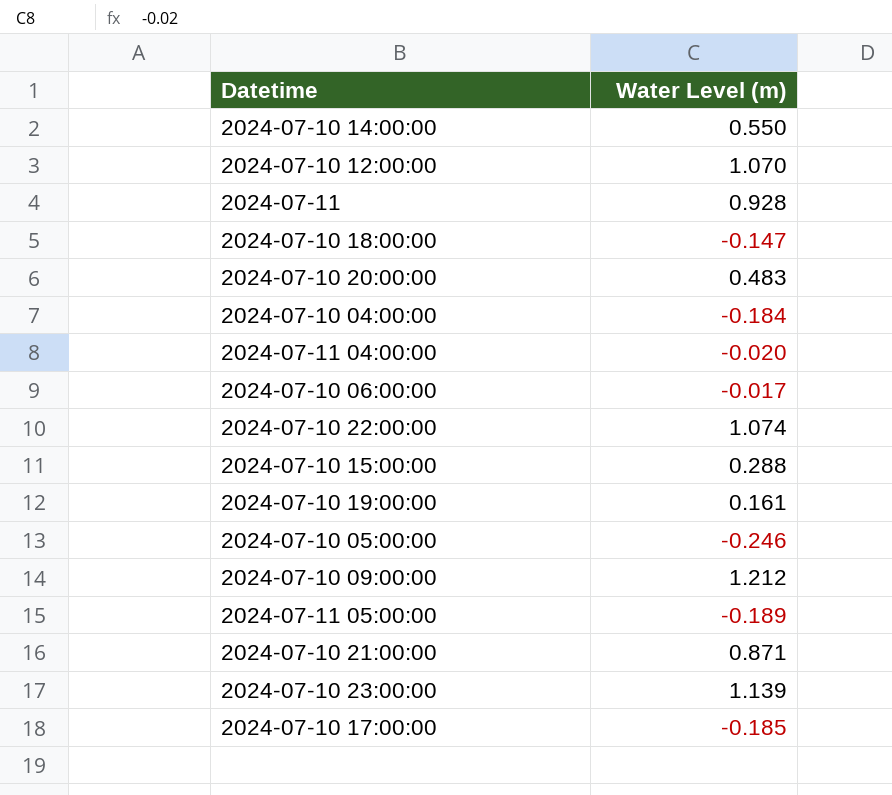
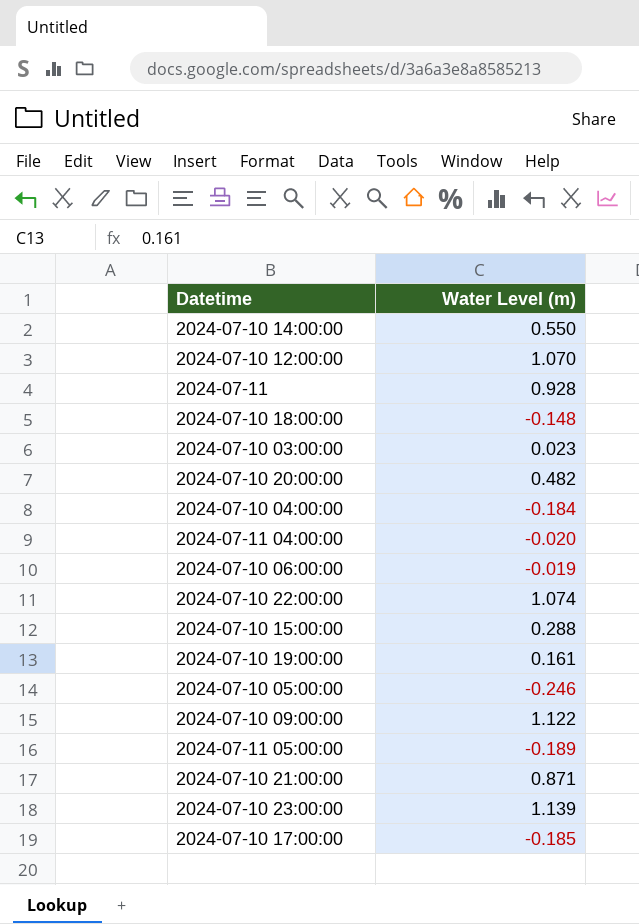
2024-07-10 18:00:00 | Water Level (m): -0.147 -> -0.148
row 2024-07-10 03:00:00: none -> 0.023
2024-07-10 20:00:00 | Water Level (m): 0.483 -> 0.482
2024-07-10 06:00:00 | Water Level (m): -0.017 -> -0.019
2024-07-10 09:00:00 | Water Level (m): 1.212 -> 1.122

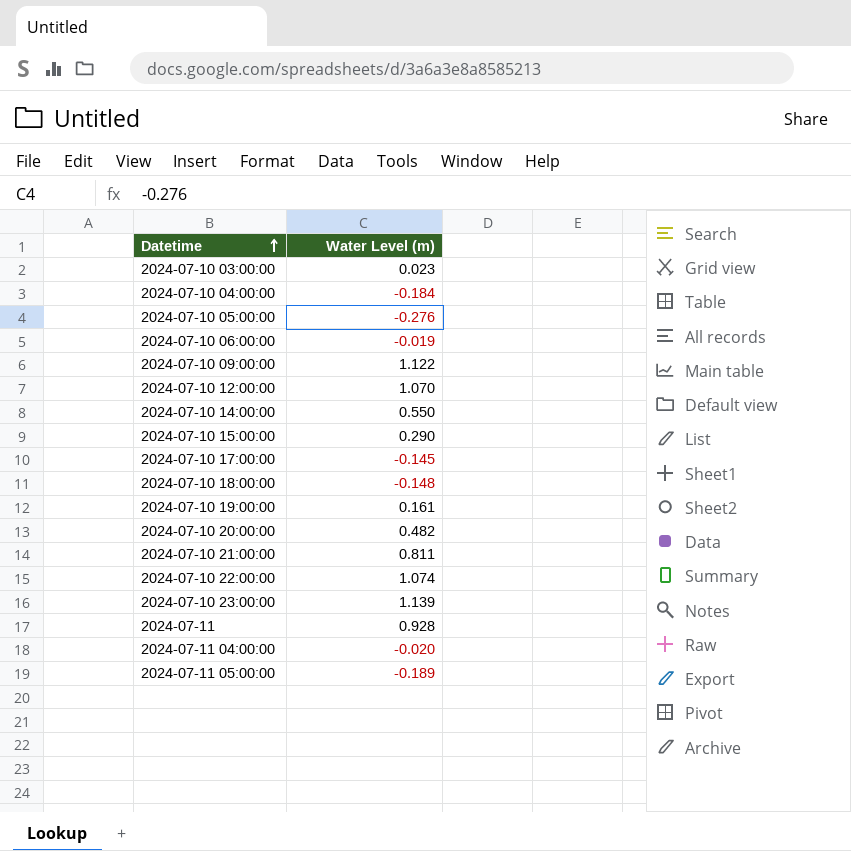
row order: none -> Datetime ascending
2024-07-10 05:00:00 | Water Level (m): -0.246 -> -0.276
2024-07-10 15:00:00 | Water Level (m): 0.288 -> 0.290
2024-07-10 17:00:00 | Water Level (m): -0.185 -> -0.145
2024-07-10 21:00:00 | Water Level (m): 0.871 -> 0.811

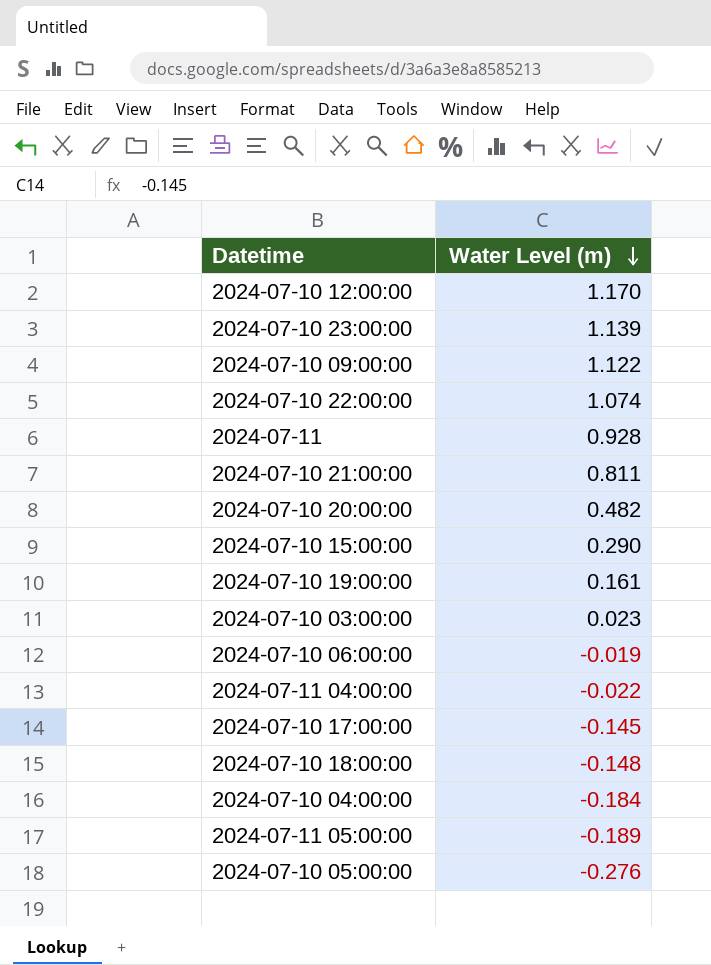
row order: Datetime ascending -> Water Level (m) descending
row 2024-07-10 14:00:00: 0.550 -> none
2024-07-10 12:00:00 | Water Level (m): 1.070 -> 1.170
2024-07-11 04:00:00 | Water Level (m): -0.020 -> -0.022

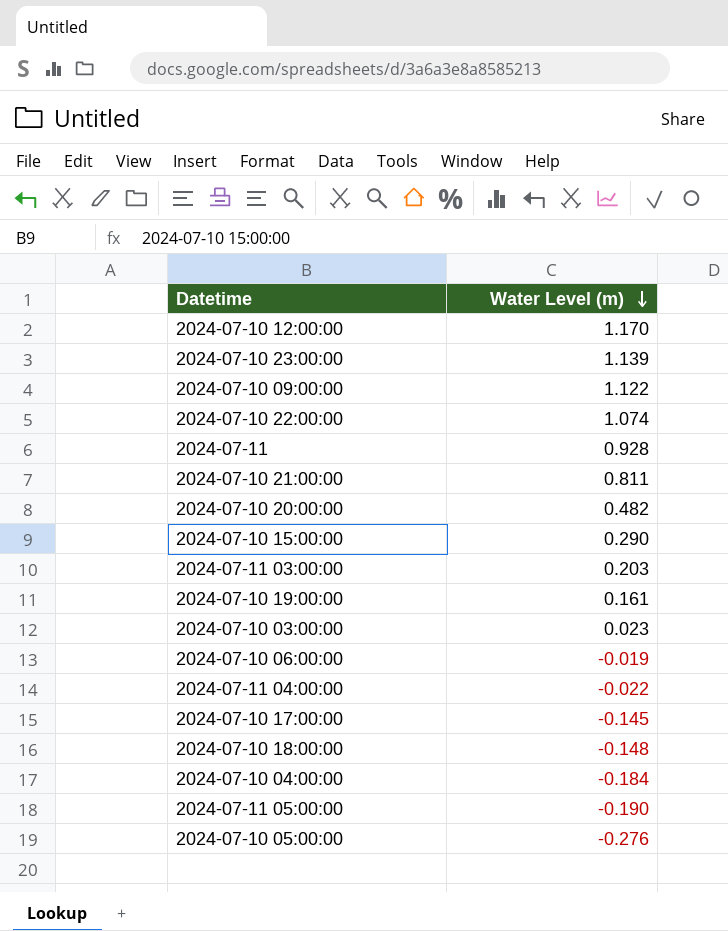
row 2024-07-11 03:00:00: none -> 0.203
2024-07-11 05:00:00 | Water Level (m): -0.189 -> -0.190

